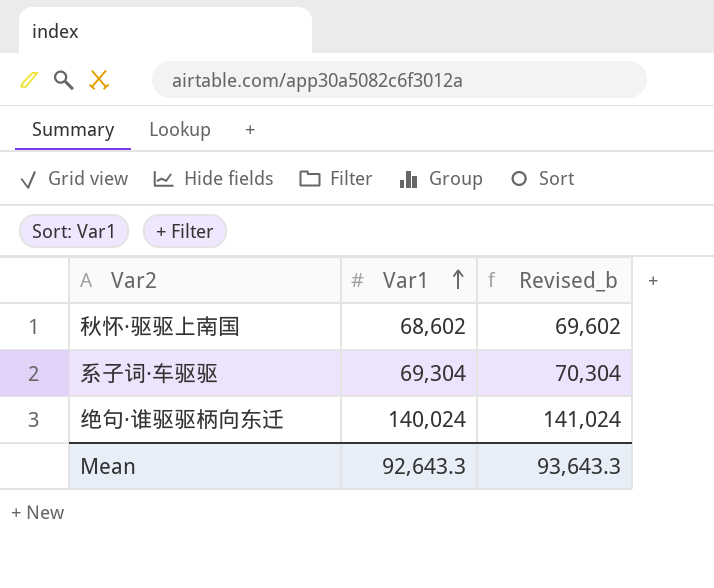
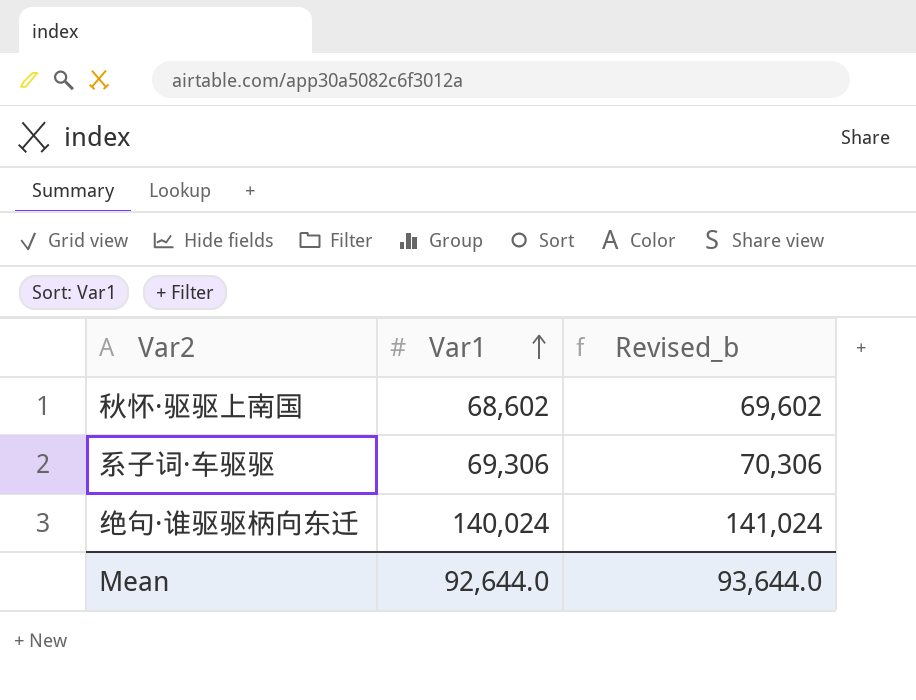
系子词·车驱驱 | Var1: 69,304 -> 69,306
系子词·车驱驱 | Revised_b: 70,304 -> 70,306
Mean | Var1: 92,643.3 -> 92,644.0
Mean | Revised_b: 93,643.3 -> 93,644.0

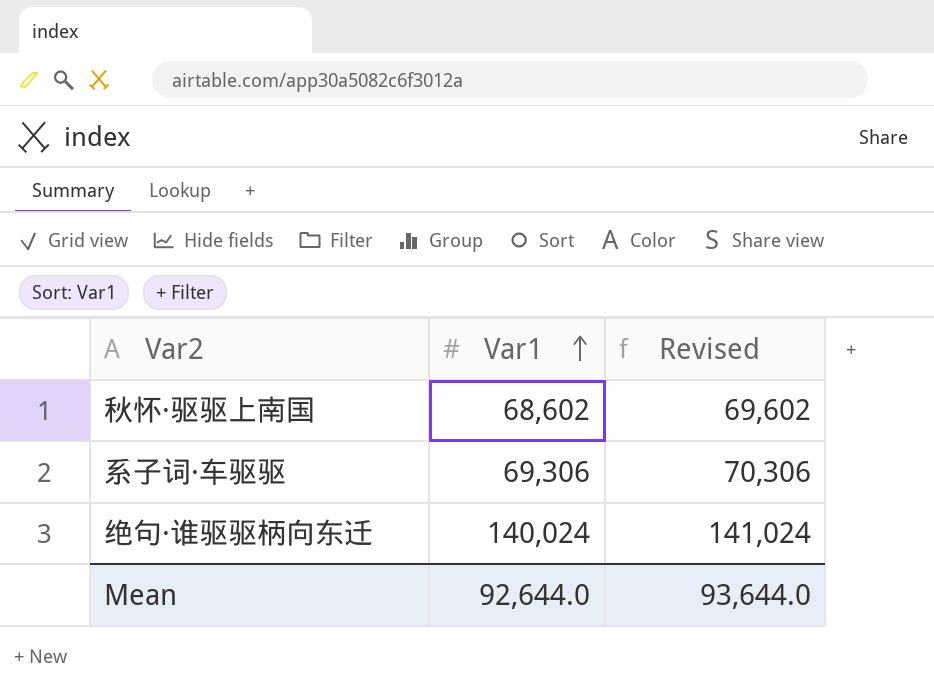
column name: Revised_b -> Revised

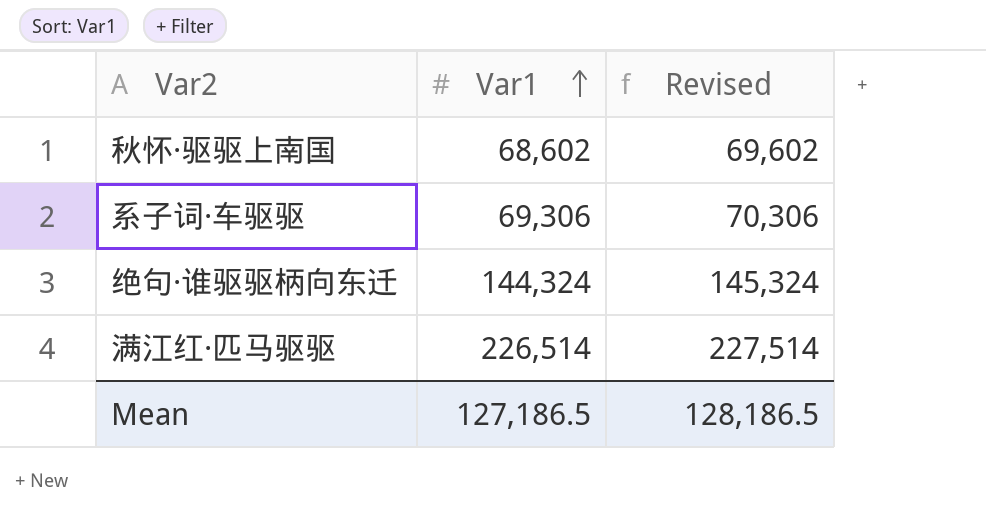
绝句·谁驱驱柄向东迁 | Var1: 140,024 -> 144,324
绝句·谁驱驱柄向东迁 | Revised: 141,024 -> 145,324
row 满江红·匹马驱驱: none -> 226,514 | 227,514
Mean | Var1: 92,644.0 -> 127,186.5
Mean | Revised: 93,644.0 -> 128,186.5

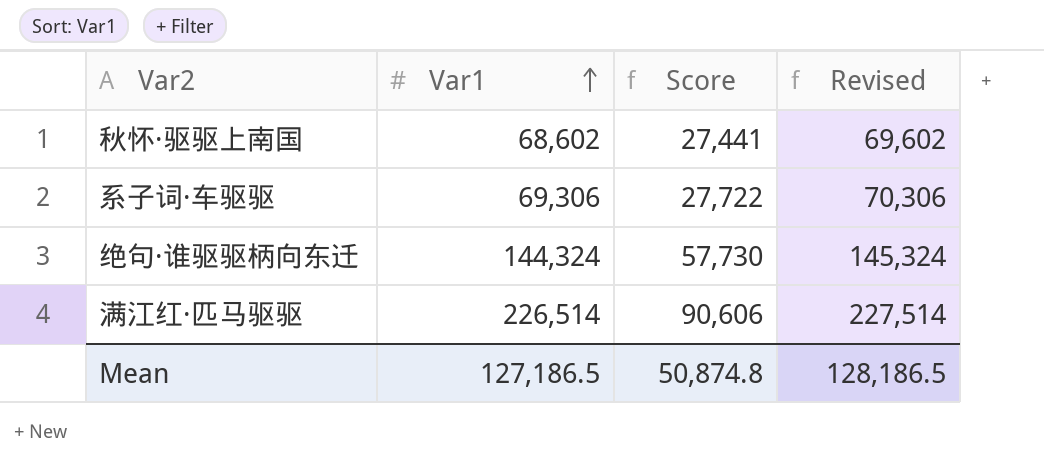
column Score | formula: none -> [Var1] * 0.4

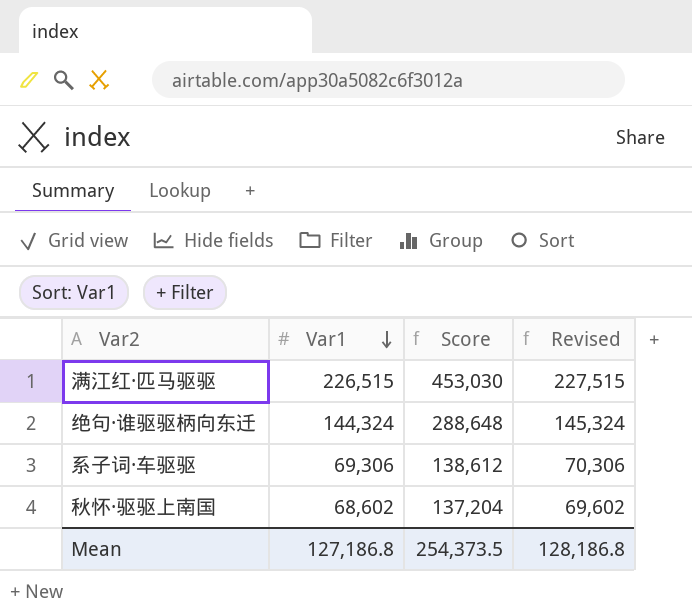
row order: Var1 ascending -> Var1 descending
column Score | formula: [Var1] * 0.4 -> [Var1] * 2
满江红·匹马驱驱 | Var1: 226,514 -> 226,515
满江红·匹马驱驱 | Revised: 227,514 -> 227,515
Mean | Var1: 127,186.5 -> 127,186.8
Mean | Score: 50,874.8 -> 254,373.5
Mean | Revised: 128,186.5 -> 128,186.8

